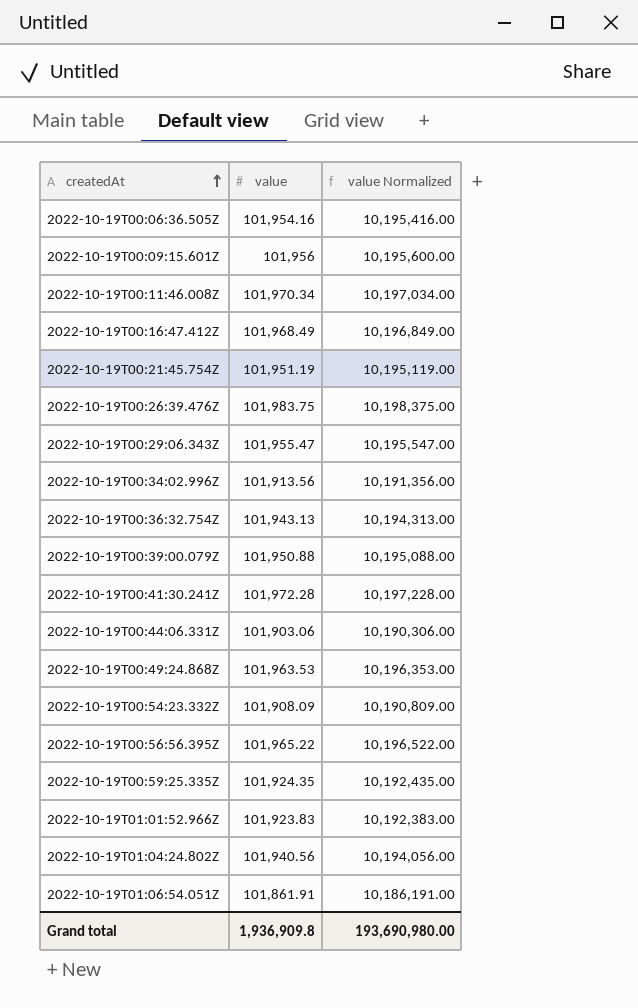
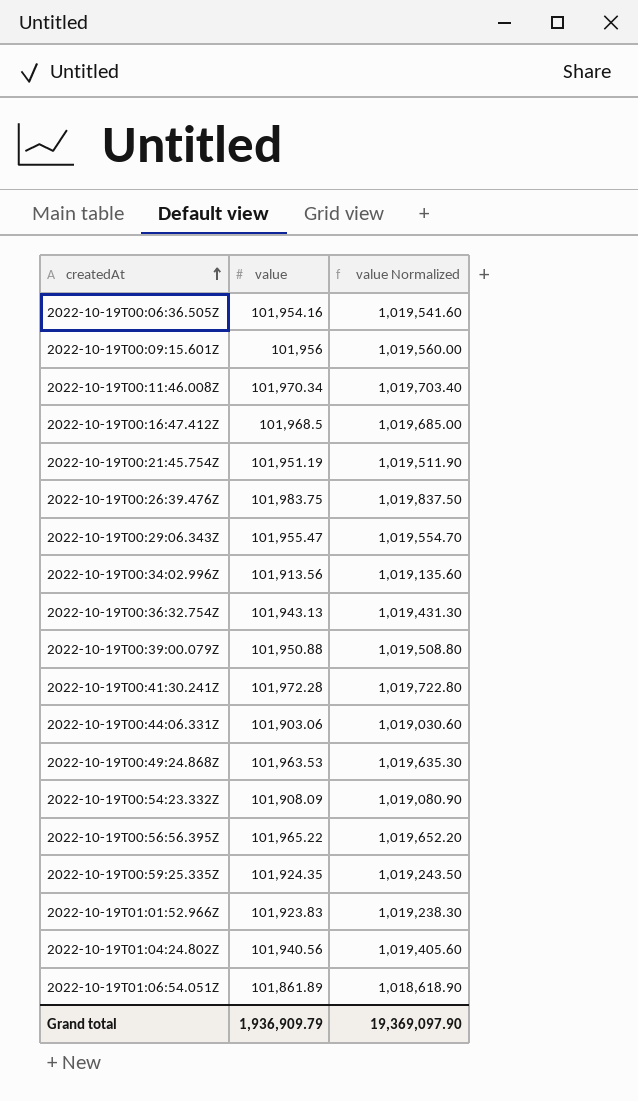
column value Normalized | formula: [value] * 100 -> [value] * 10
2022-10-19T00:16:47.412Z | value: 101,968.49 -> 101,968.5
2022-10-19T01:06:54.051Z | value: 101,861.91 -> 101,861.89
Grand total | value: 1,936,909.8 -> 1,936,909.79
Grand total | value Normalized: 193,690,980.00 -> 19,369,097.90

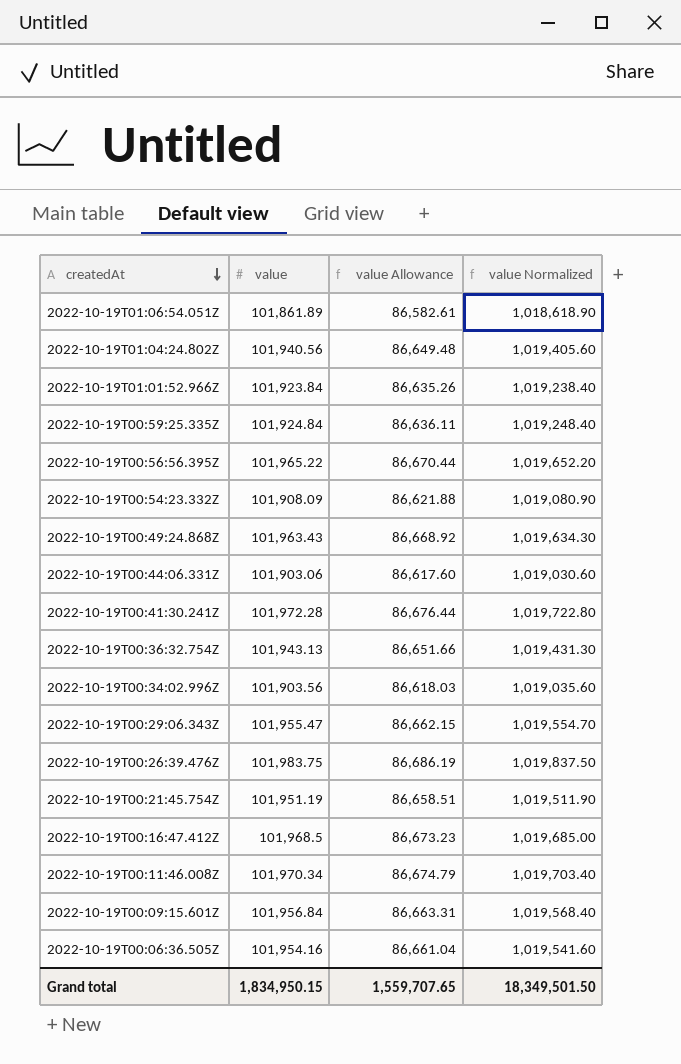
row order: createdAt ascending -> createdAt descending
column value Allowance | formula: none -> [value] * 0.85
row 2022-10-19T00:39:00.079Z: 101,950.88 | 1,019,508.80 -> none
2022-10-19T01:01:52.966Z | value: 101,923.83 -> 101,923.84
2022-10-19T01:01:52.966Z | value Normalized: 1,019,238.30 -> 1,019,238.40
2022-10-19T00:59:25.335Z | value: 101,924.35 -> 101,924.84
2022-10-19T00:59:25.335Z | value Normalized: 1,019,243.50 -> 1,019,248.40
2022-10-19T00:49:24.868Z | value: 101,963.53 -> 101,963.43
2022-10-19T00:49:24.868Z | value Normalized: 1,019,635.30 -> 1,019,634.30
2022-10-19T00:34:02.996Z | value: 101,913.56 -> 101,903.56
2022-10-19T00:34:02.996Z | value Normalized: 1,019,135.60 -> 1,019,035.60
2022-10-19T00:09:15.601Z | value: 101,956 -> 101,956.84
2022-10-19T00:09:15.601Z | value Normalized: 1,019,560.00 -> 1,019,568.40
Grand total | value: 1,936,909.79 -> 1,834,950.15
Grand total | value Normalized: 19,369,097.90 -> 18,349,501.50

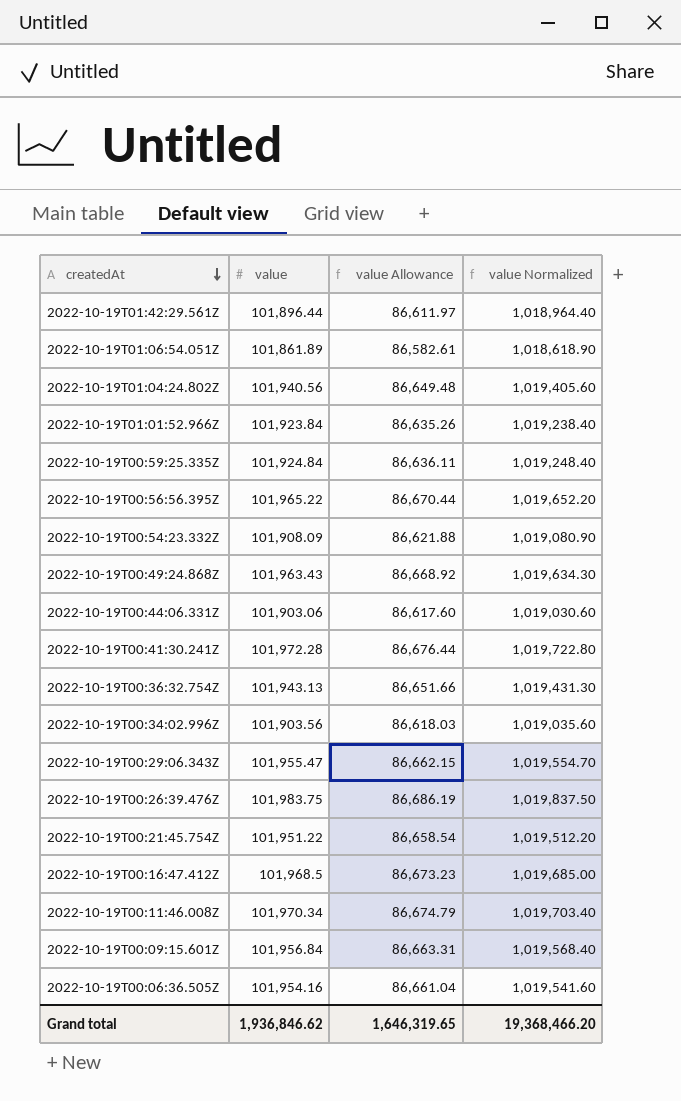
row 2022-10-19T01:42:29.561Z: none -> 101,896.44 | 86,611.97 | 1,018,964.40
2022-10-19T00:21:45.754Z | value: 101,951.19 -> 101,951.22
2022-10-19T00:21:45.754Z | value Allowance: 86,658.51 -> 86,658.54
2022-10-19T00:21:45.754Z | value Normalized: 1,019,511.90 -> 1,019,512.20
Grand total | value: 1,834,950.15 -> 1,936,846.62
Grand total | value Allowance: 1,559,707.65 -> 1,646,319.65
Grand total | value Normalized: 18,349,501.50 -> 19,368,466.20

